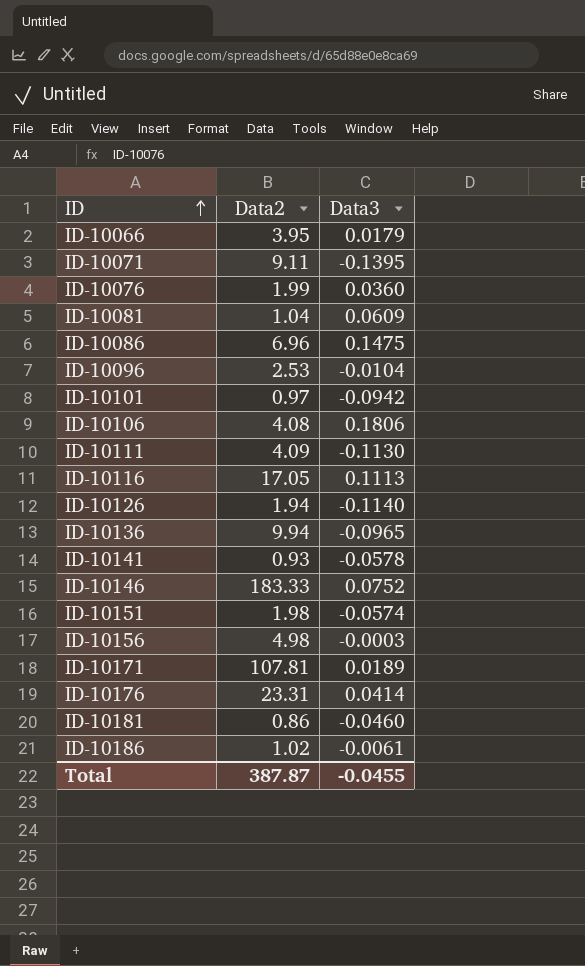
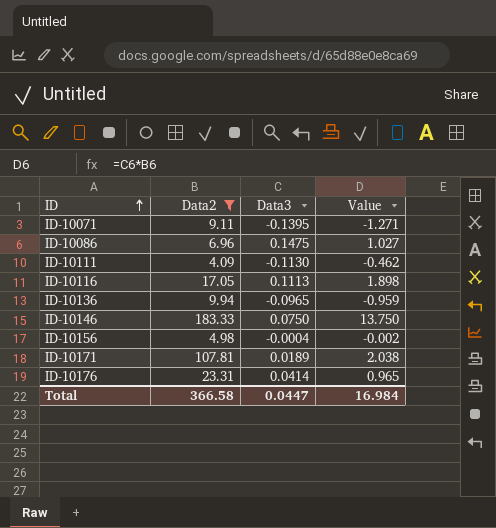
filter: none -> Data2 >= 4.09
column Value | formula: none -> [Data2] * [Data3]
ID-10146 | Data3: 0.0752 -> 0.0750
ID-10156 | Data3: -0.0003 -> -0.0004
Total | Data2: 387.87 -> 366.58
Total | Data3: -0.0455 -> 0.0447

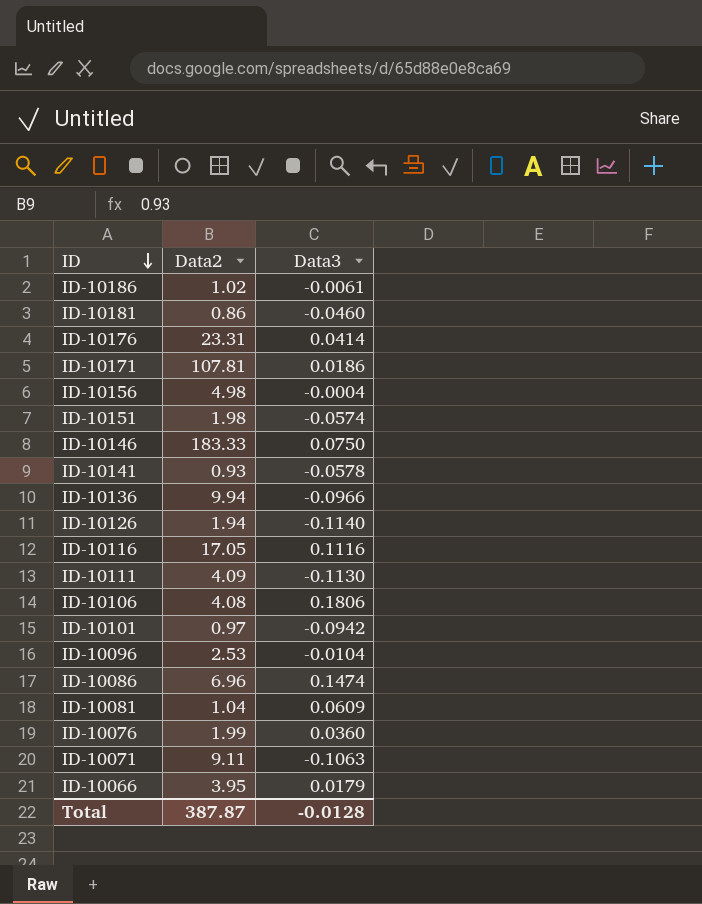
filter: Data2 >= 4.09 -> none
row order: ID ascending -> ID descending
column Value | formula: [Data2] * [Data3] -> none
ID-10171 | Data3: 0.0189 -> 0.0186
ID-10136 | Data3: -0.0965 -> -0.0966
ID-10116 | Data3: 0.1113 -> 0.1116
ID-10086 | Data3: 0.1475 -> 0.1474
ID-10071 | Data3: -0.1395 -> -0.1063
Total | Data2: 366.58 -> 387.87
Total | Data3: 0.0447 -> -0.0128

